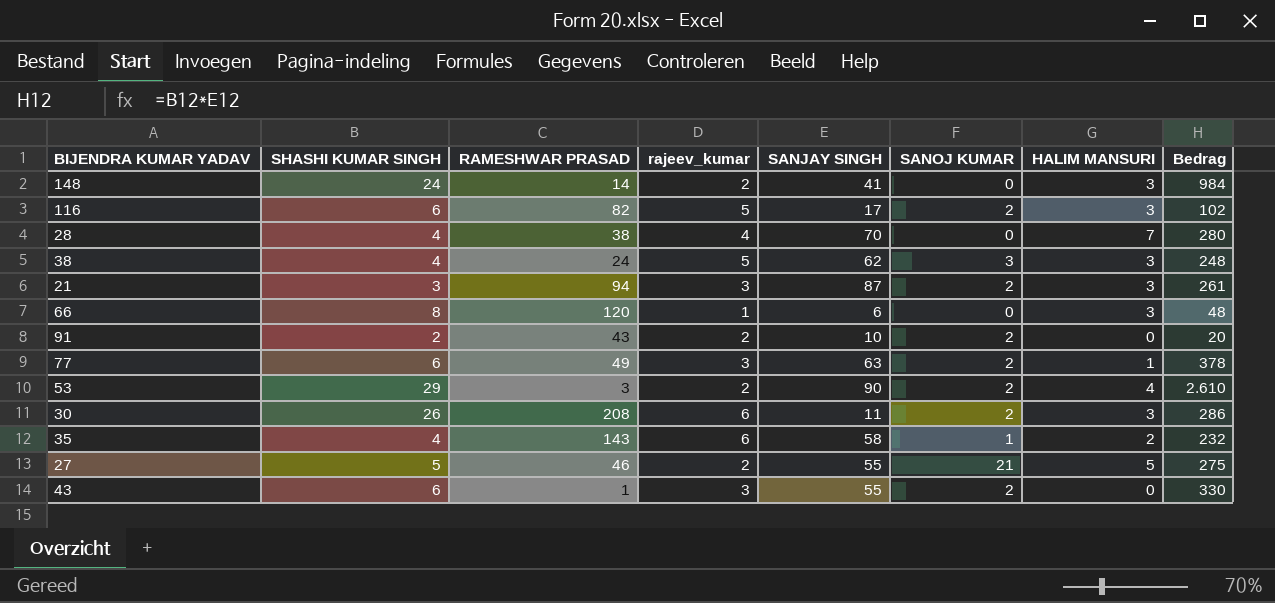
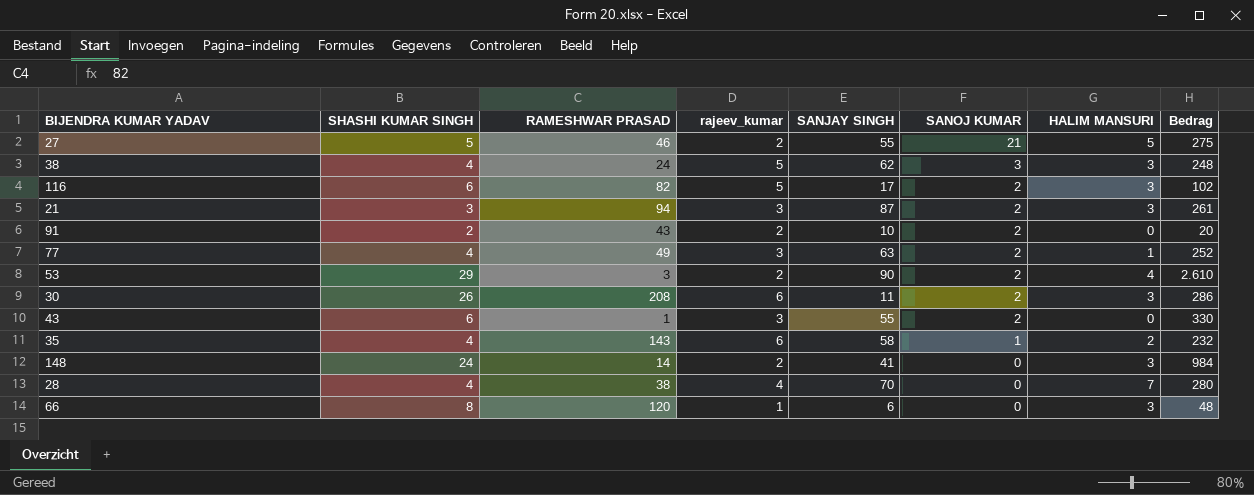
row order: none -> SANOJ KUMAR descending
77 | SHASHI KUMAR SINGH: 6 -> 4
77 | Bedrag: 378 -> 252

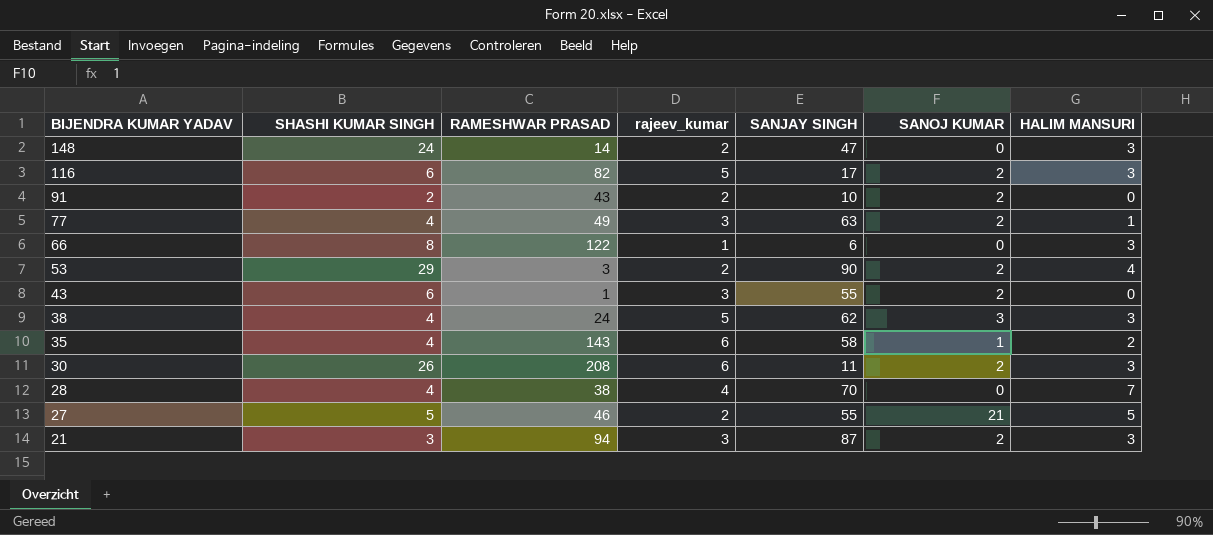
row order: SANOJ KUMAR descending -> BIJENDRA KUMAR YADAV descending
column Bedrag | formula: [SHASHI KUMAR SINGH] * [SANJAY SINGH] -> none
148 | SANJAY SINGH: 41 -> 47
66 | RAMESHWAR PRASAD: 120 -> 122

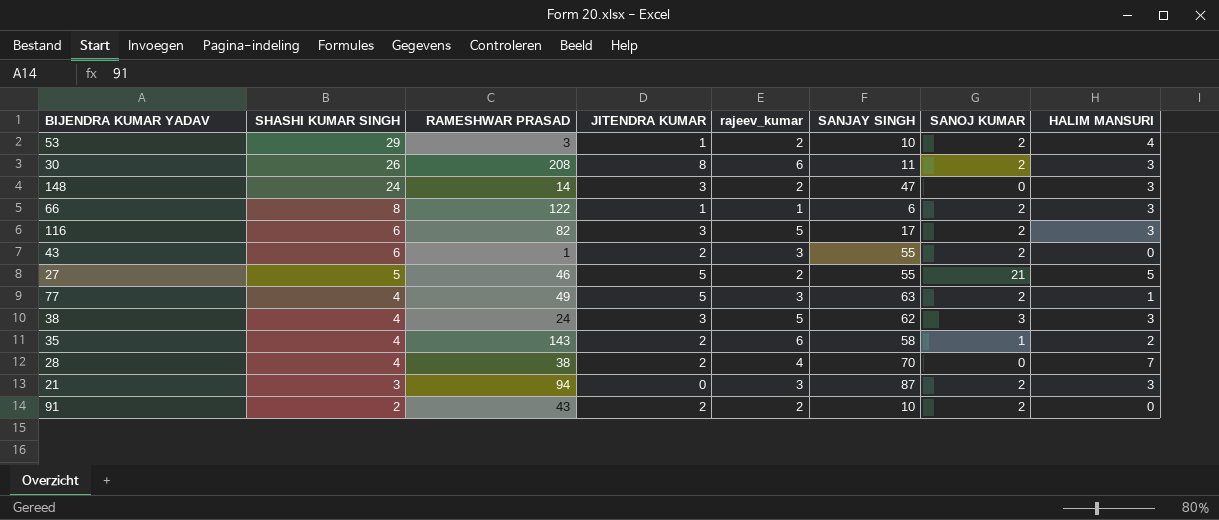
row order: BIJENDRA KUMAR YADAV descending -> SHASHI KUMAR SINGH descending
column JITENDRA KUMAR | position: none -> 4
53 | SANJAY SINGH: 90 -> 10
66 | SANOJ KUMAR: 0 -> 2

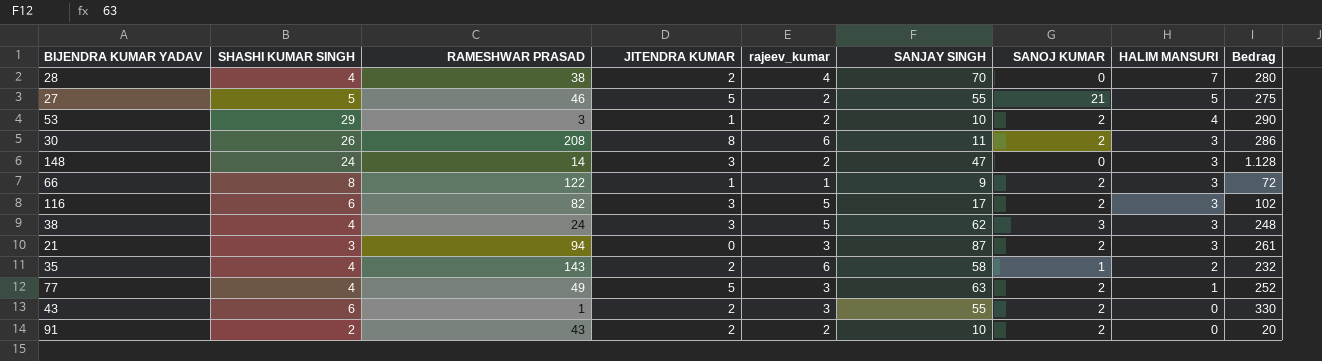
row order: SHASHI KUMAR SINGH descending -> HALIM MANSURI descending
column Bedrag | formula: none -> [SHASHI KUMAR SINGH] * [SANJAY SINGH]
66 | SANJAY SINGH: 6 -> 9

